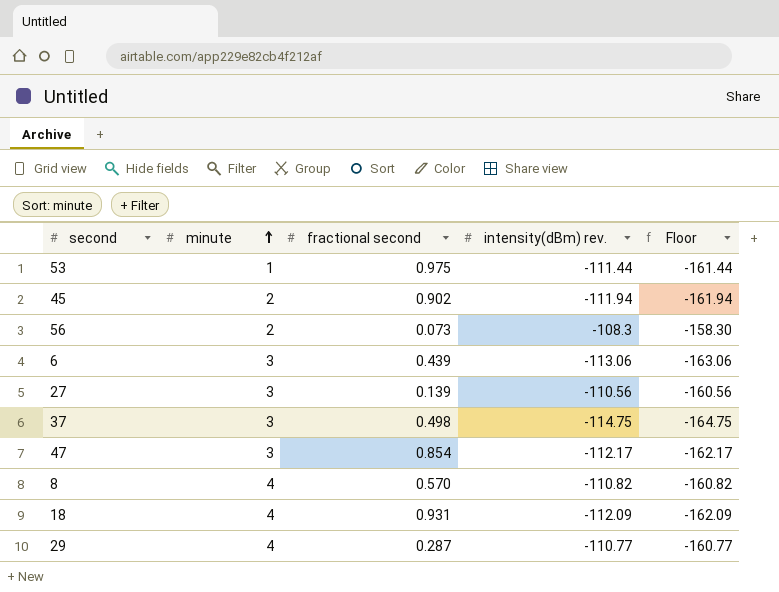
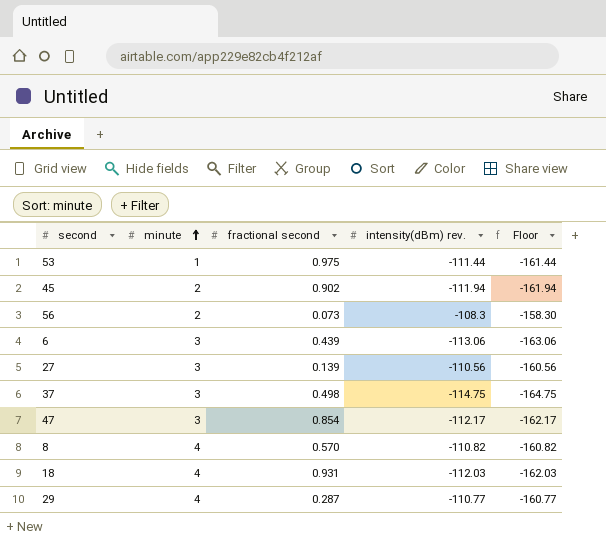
18 | intensity(dBm) rev.: -112.09 -> -112.03
18 | Floor: -162.09 -> -162.03

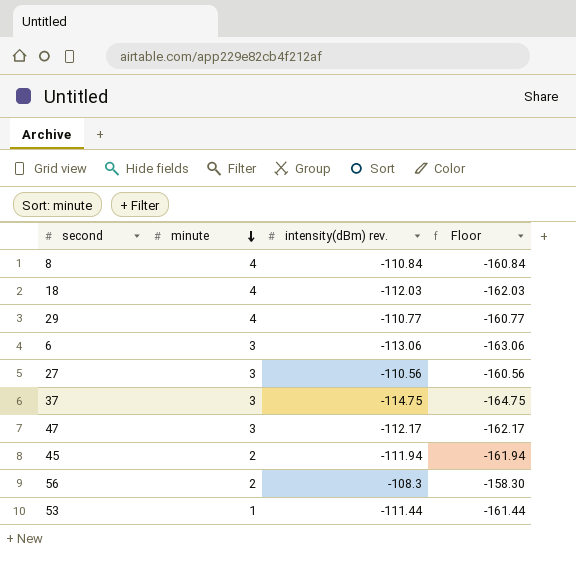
row order: minute ascending -> minute descending
column fractional second | position: 3 -> none
8 | intensity(dBm) rev.: -110.82 -> -110.84
8 | Floor: -160.82 -> -160.84

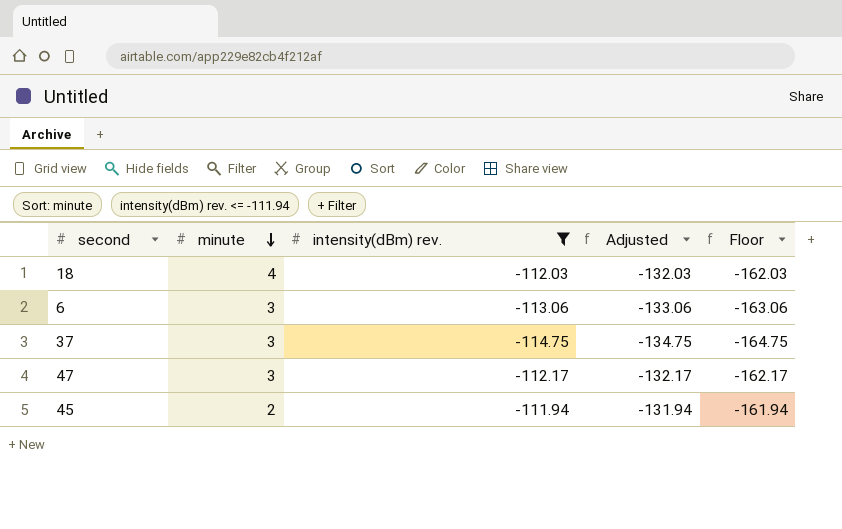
filter: none -> intensity(dBm) rev. <= -111.94
column Adjusted | formula: none -> [intensity(dBm) rev.] - 20

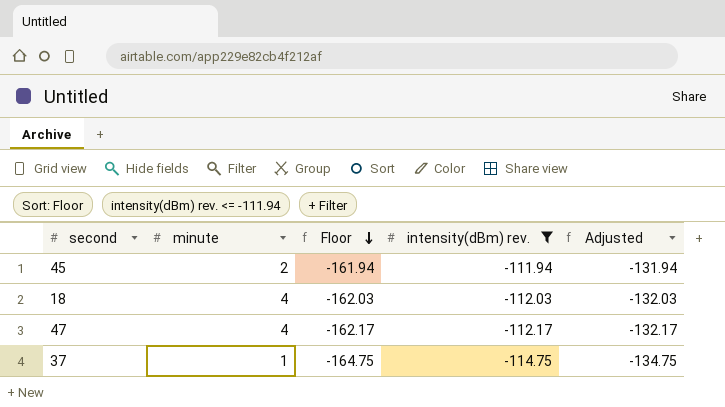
row order: minute descending -> Floor descending
column Floor | position: 5 -> 3
row 6: 3 | -113.06 | -133.06 | -163.06 -> none
47 | minute: 3 -> 4
37 | minute: 3 -> 1

